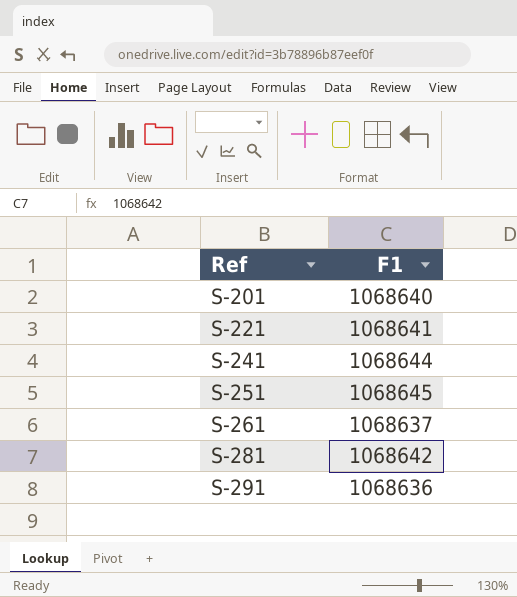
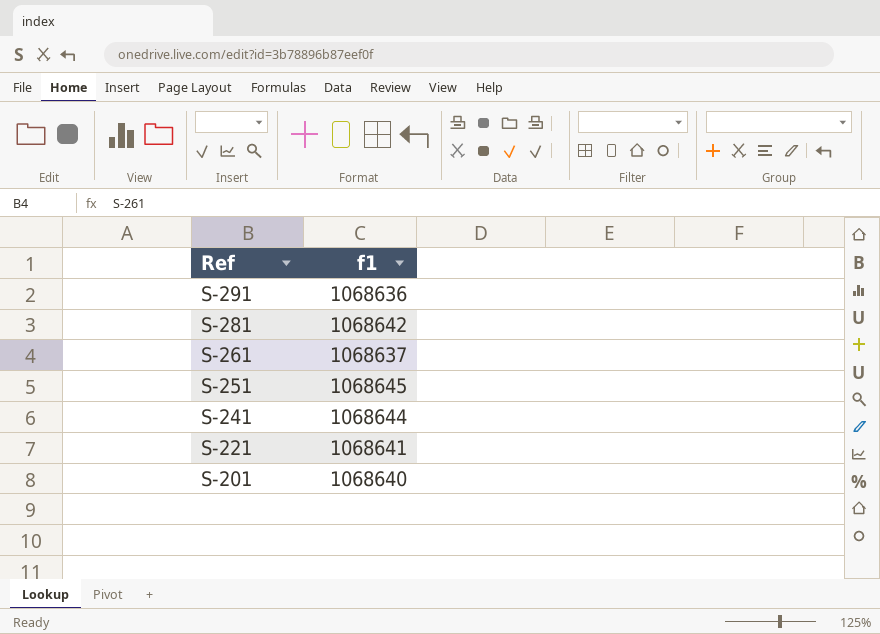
row order: Ref ascending -> Ref descending
column name: F1 -> f1

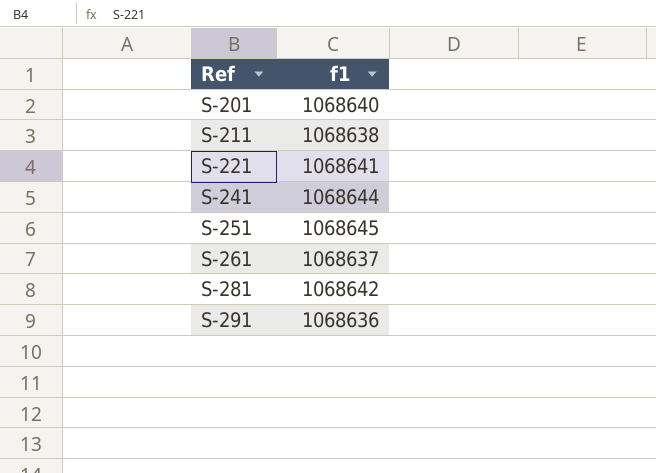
row order: Ref descending -> Ref ascending
row S-211: none -> 1068638

